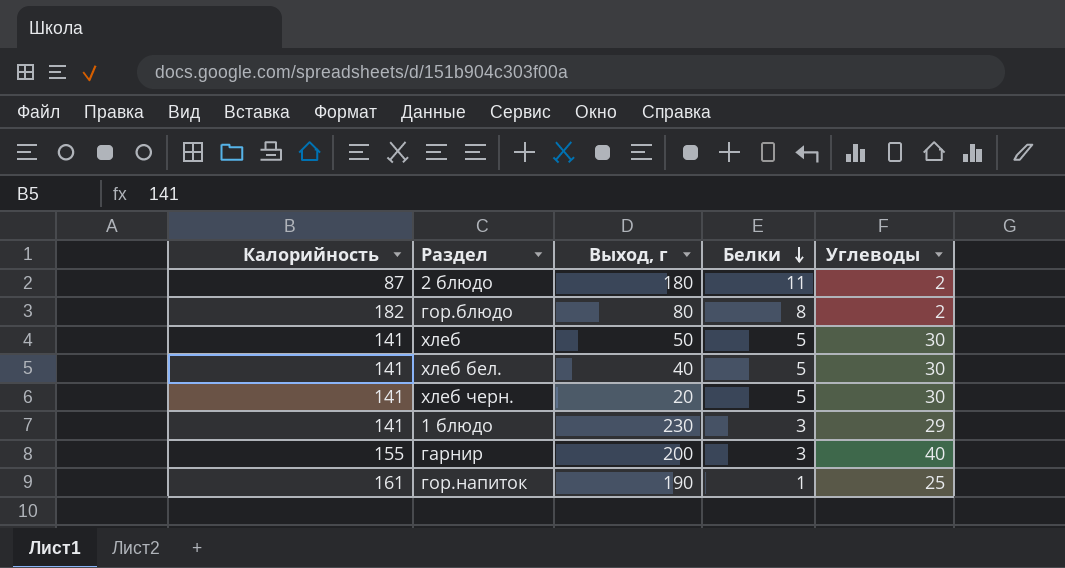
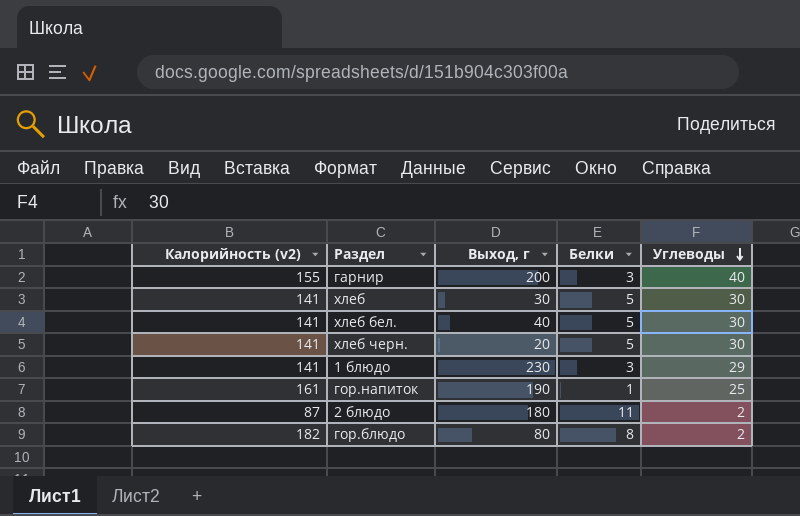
row order: Белки descending -> Углеводы descending
column name: Калорийность -> Калорийность (v2)
хлеб | Выход, г: 50 -> 30

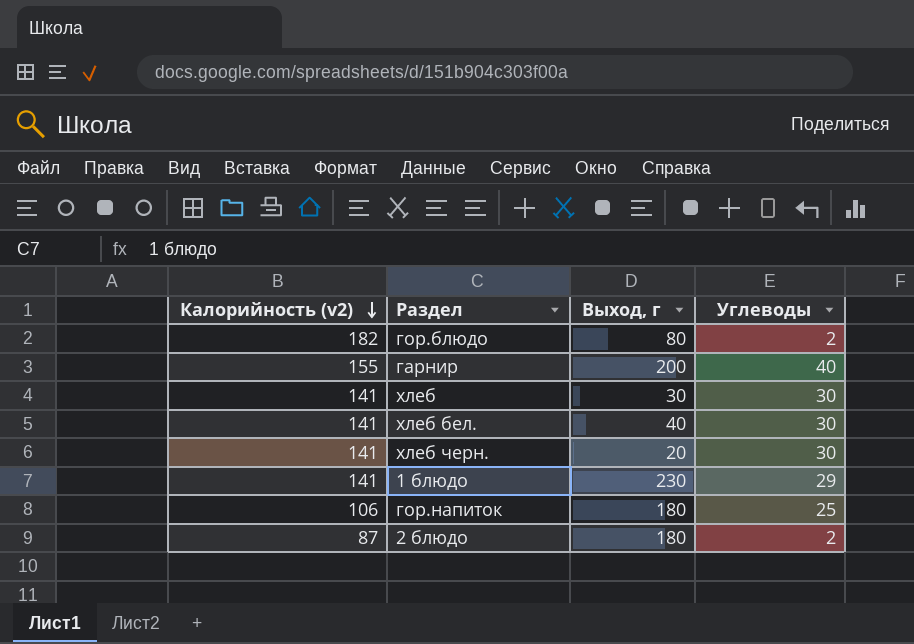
row order: Углеводы descending -> Калорийность (v2) descending
column Белки | position: 4 -> none
гор.напиток | Калорийность (v2): 161 -> 106
гор.напиток | Выход, г: 190 -> 180

